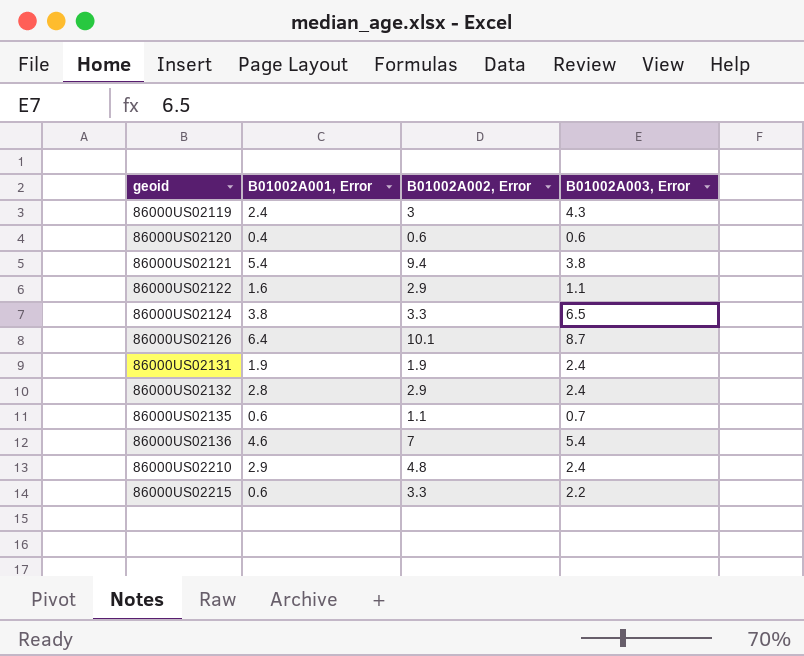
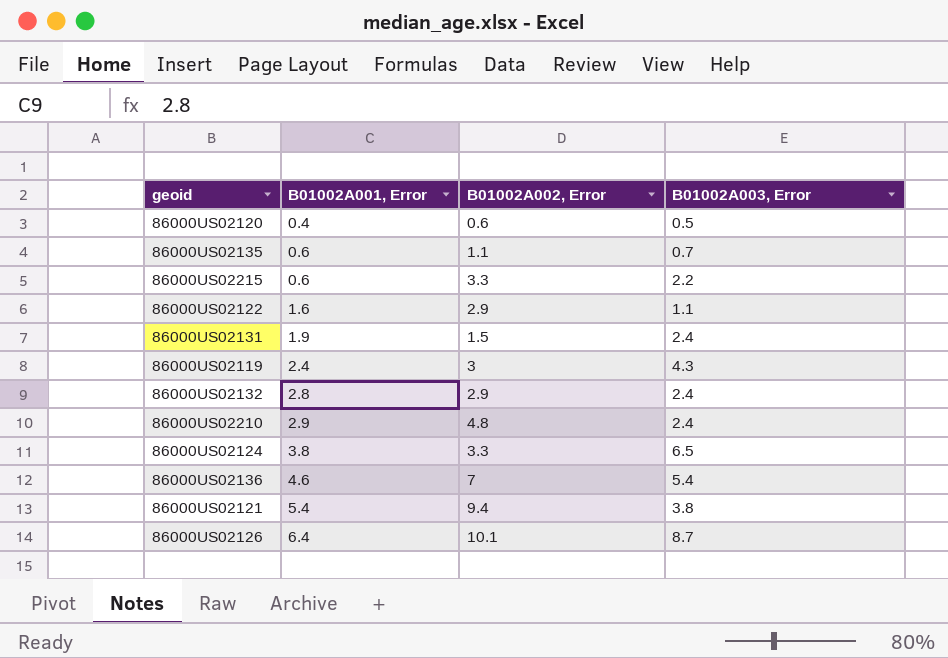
row order: geoid ascending -> B01002A001, Error ascending
86000US02120 | B01002A003, Error: 0.6 -> 0.5
86000US02131 | B01002A002, Error: 1.9 -> 1.5

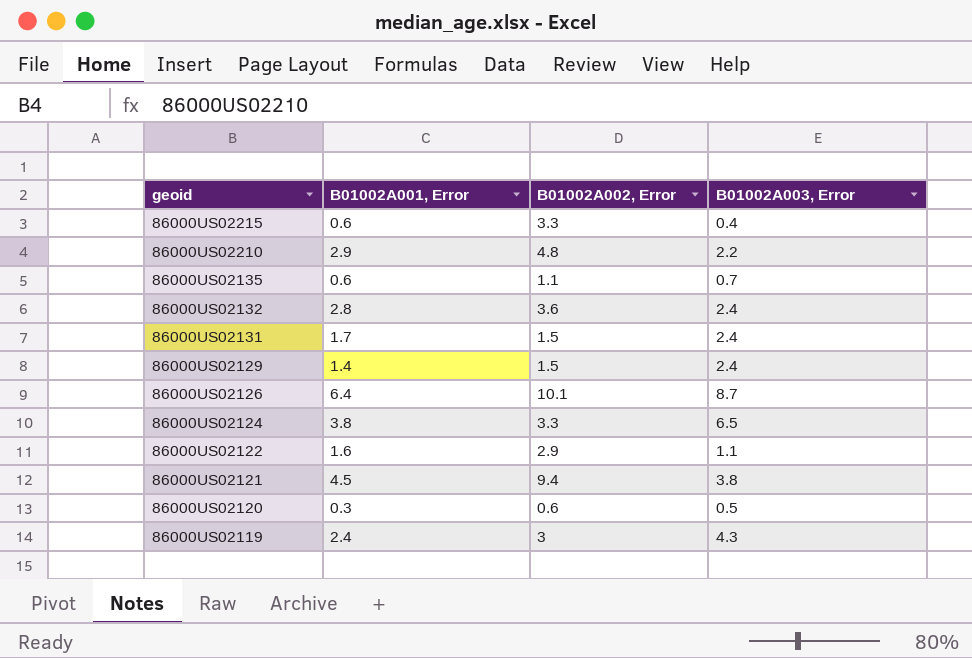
row order: B01002A001, Error ascending -> geoid descending
row 86000US02136: 4.6 | 7 | 5.4 -> none
86000US02215 | B01002A003, Error: 2.2 -> 0.4
86000US02210 | B01002A003, Error: 2.4 -> 2.2
86000US02132 | B01002A002, Error: 2.9 -> 3.6
86000US02131 | B01002A001, Error: 1.9 -> 1.7
row 86000US02129: none -> 1.4 | 1.5 | 2.4
86000US02121 | B01002A001, Error: 5.4 -> 4.5
86000US02120 | B01002A001, Error: 0.4 -> 0.3

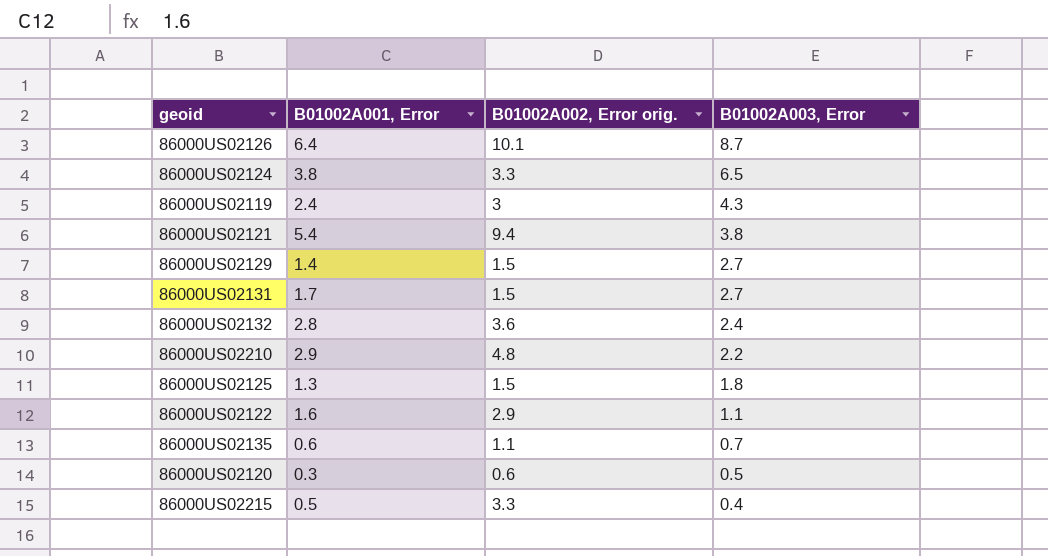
row order: geoid descending -> B01002A003, Error descending
column name: B01002A002, Error -> B01002A002, Error orig.
86000US02121 | B01002A001, Error: 4.5 -> 5.4
86000US02129 | B01002A003, Error: 2.4 -> 2.7
86000US02131 | B01002A003, Error: 2.4 -> 2.7
row 86000US02125: none -> 1.3 | 1.5 | 1.8
86000US02215 | B01002A001, Error: 0.6 -> 0.5

